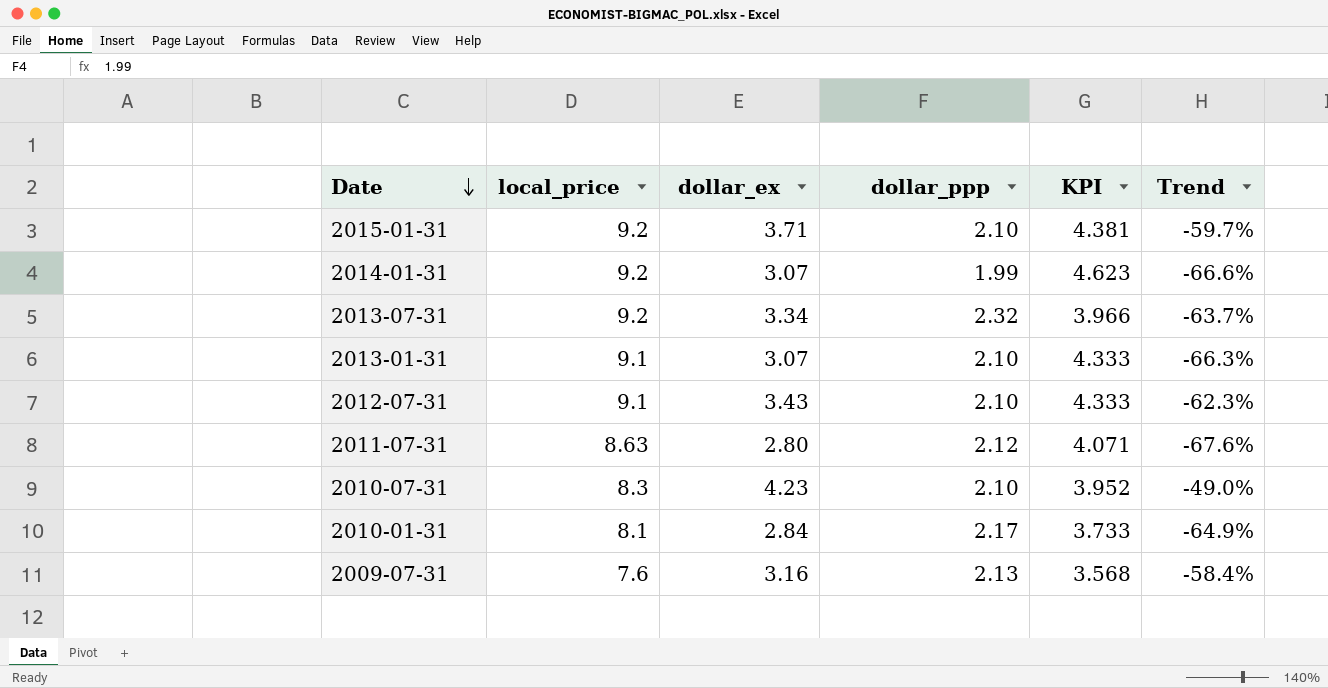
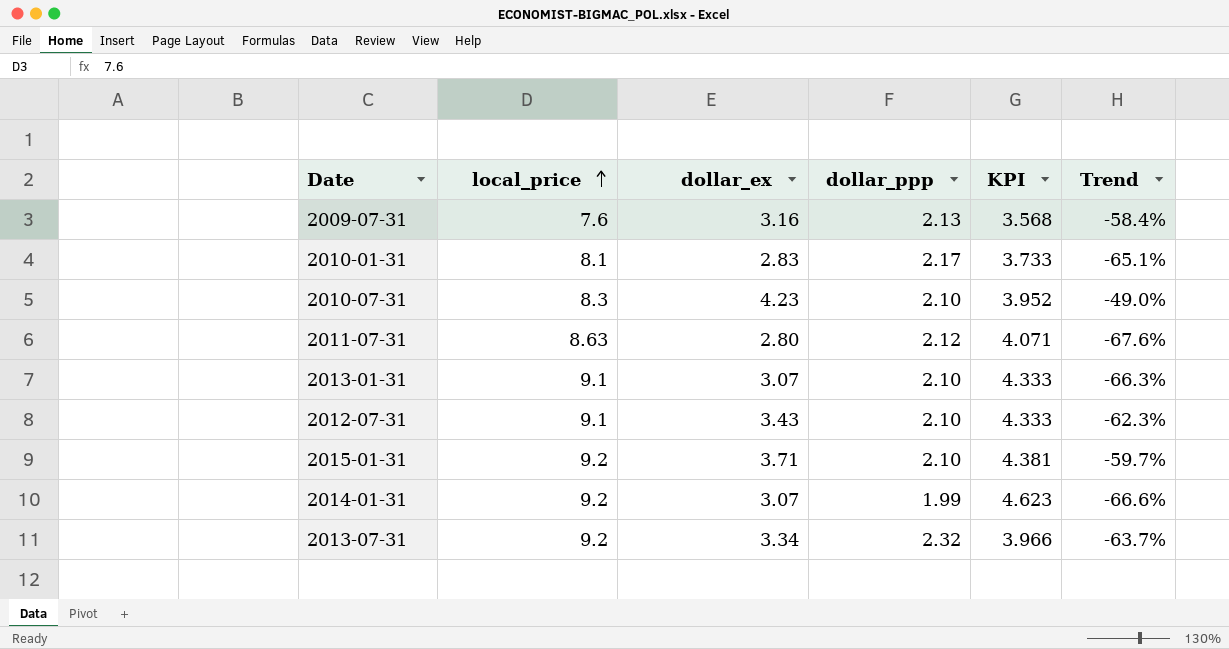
row order: Date descending -> local_price ascending
2010-01-31 | dollar_ex: 2.84 -> 2.83
2010-01-31 | Trend: -64.9% -> -65.1%

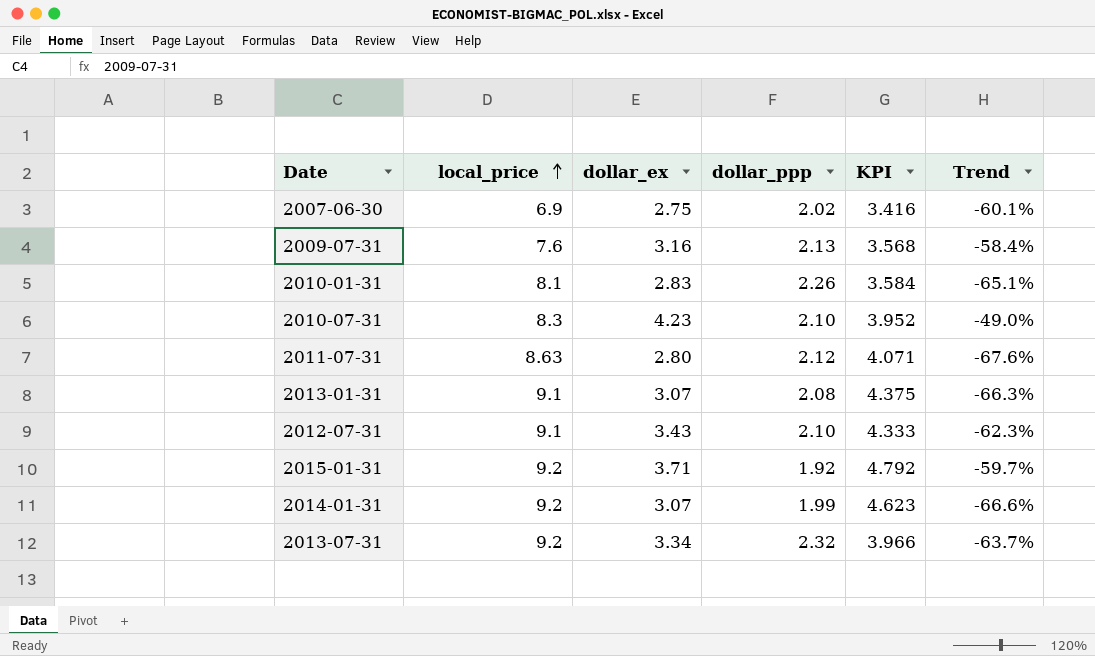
row 2007-06-30: none -> 6.9 | 2.75 | 2.02 | 3.416 | -60.1%
2010-01-31 | dollar_ppp: 2.17 -> 2.26
2010-01-31 | KPI: 3.733 -> 3.584
2013-01-31 | dollar_ppp: 2.10 -> 2.08
2013-01-31 | KPI: 4.333 -> 4.375
2015-01-31 | dollar_ppp: 2.10 -> 1.92
2015-01-31 | KPI: 4.381 -> 4.792

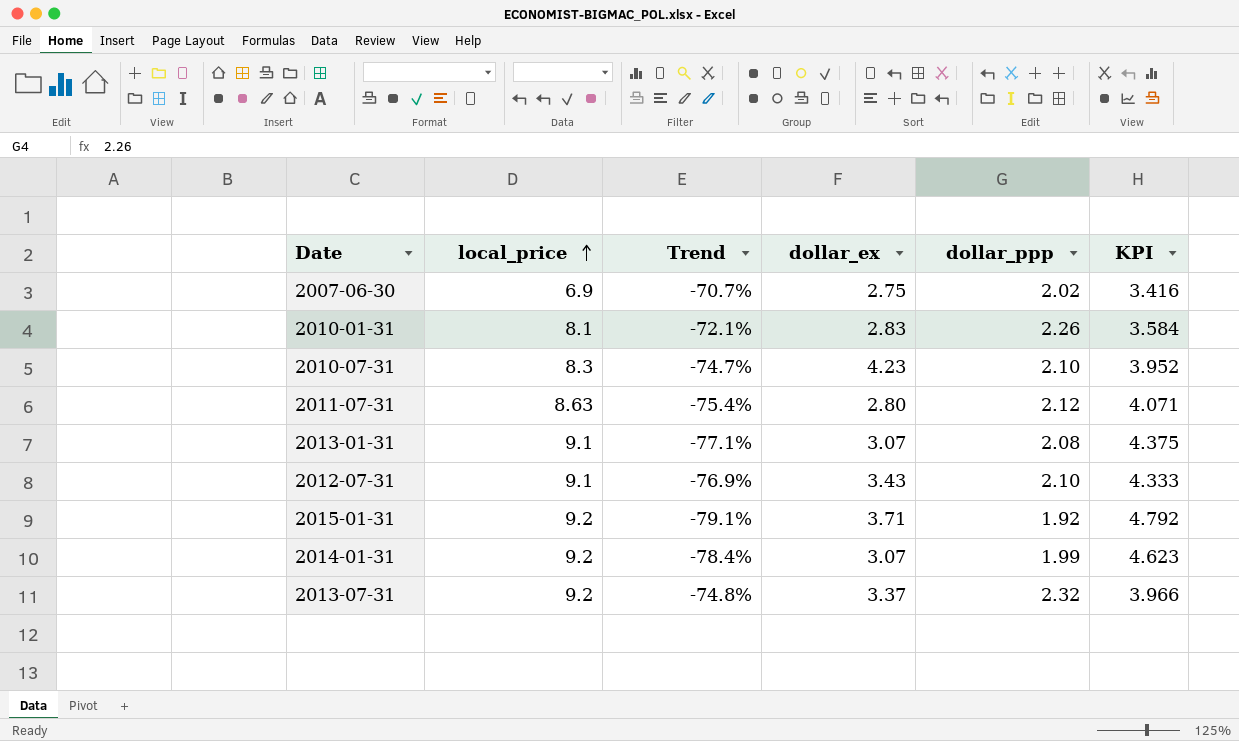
column Trend | formula: ([dollar_ex] - [local_price]) / [local_price] -> ([dollar_ppp] - [local_price]) / [local_price]
column Trend | position: 6 -> 3
row 2009-07-31: 7.6 | 3.16 | 2.13 | 3.568 | -58.4% -> none
2013-07-31 | dollar_ex: 3.34 -> 3.37

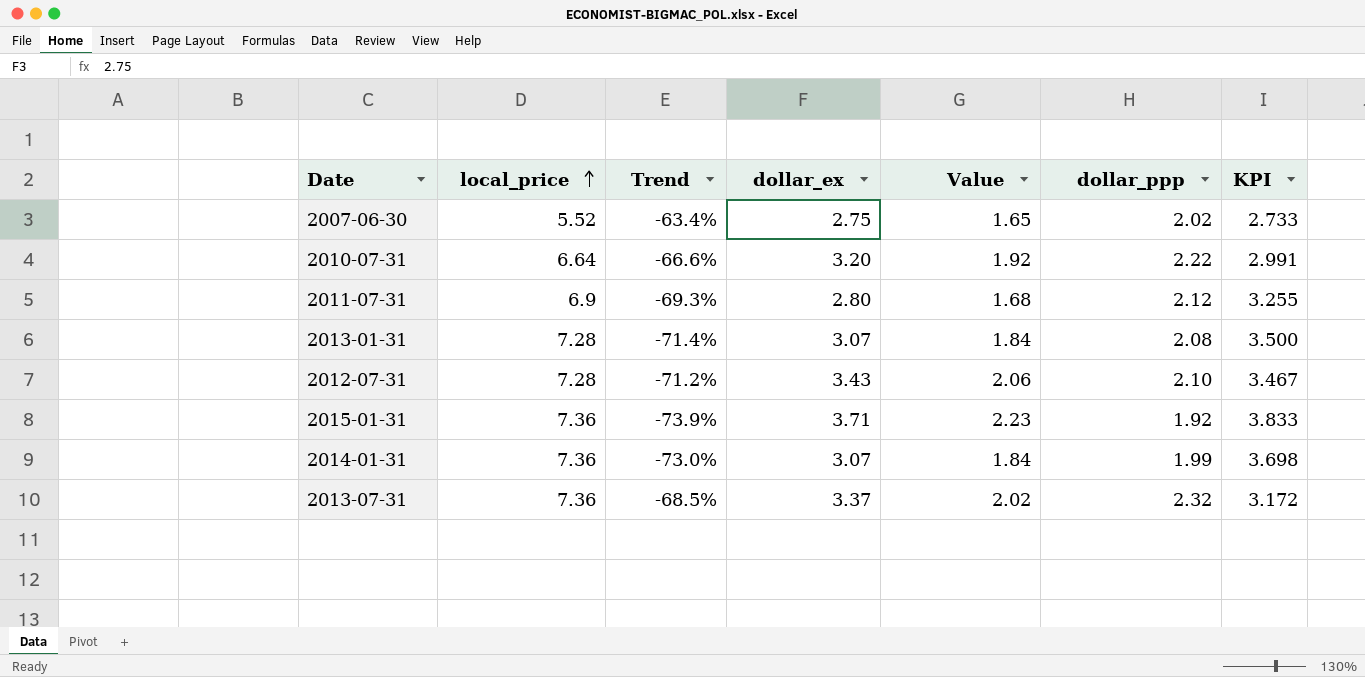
column Value | formula: none -> [dollar_ex] * 0.6
row 2010-01-31: 8.1 | -72.1% | 2.83 | 2.26 | 3.584 -> none
2007-06-30 | local_price: 6.9 -> 5.52
2007-06-30 | Trend: -70.7% -> -63.4%
2007-06-30 | KPI: 3.416 -> 2.733
2010-07-31 | local_price: 8.3 -> 6.64
2010-07-31 | Trend: -74.7% -> -66.6%
2010-07-31 | dollar_ex: 4.23 -> 3.20
2010-07-31 | dollar_ppp: 2.10 -> 2.22
2010-07-31 | KPI: 3.952 -> 2.991
2011-07-31 | local_price: 8.63 -> 6.9
2011-07-31 | Trend: -75.4% -> -69.3%
2011-07-31 | KPI: 4.071 -> 3.255
2013-01-31 | local_price: 9.1 -> 7.28
2013-01-31 | Trend: -77.1% -> -71.4%
2013-01-31 | KPI: 4.375 -> 3.500
2012-07-31 | local_price: 9.1 -> 7.28
2012-07-31 | Trend: -76.9% -> -71.2%
2012-07-31 | KPI: 4.333 -> 3.467
2015-01-31 | local_price: 9.2 -> 7.36
2015-01-31 | Trend: -79.1% -> -73.9%
2015-01-31 | KPI: 4.792 -> 3.833
2014-01-31 | local_price: 9.2 -> 7.36
2014-01-31 | Trend: -78.4% -> -73.0%
2014-01-31 | KPI: 4.623 -> 3.698
2013-07-31 | local_price: 9.2 -> 7.36
2013-07-31 | Trend: -74.8% -> -68.5%
2013-07-31 | KPI: 3.966 -> 3.172

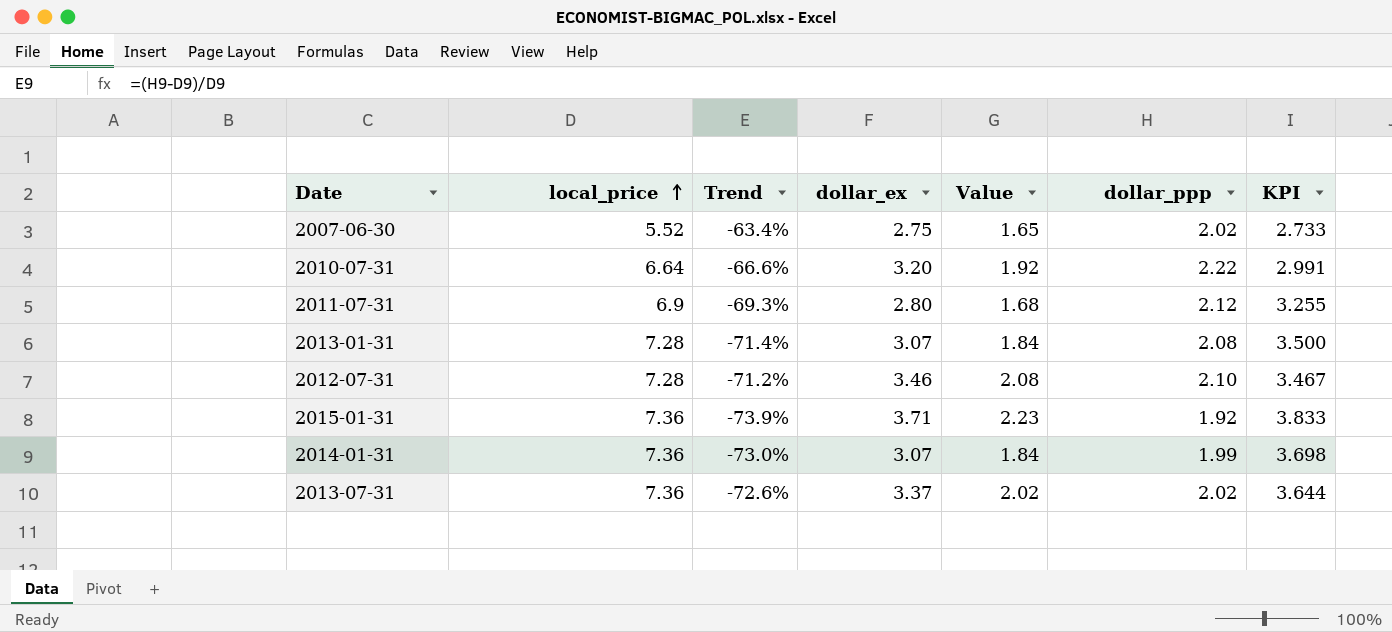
2012-07-31 | dollar_ex: 3.43 -> 3.46
2012-07-31 | Value: 2.06 -> 2.08
2013-07-31 | Trend: -68.5% -> -72.6%
2013-07-31 | dollar_ppp: 2.32 -> 2.02
2013-07-31 | KPI: 3.172 -> 3.644

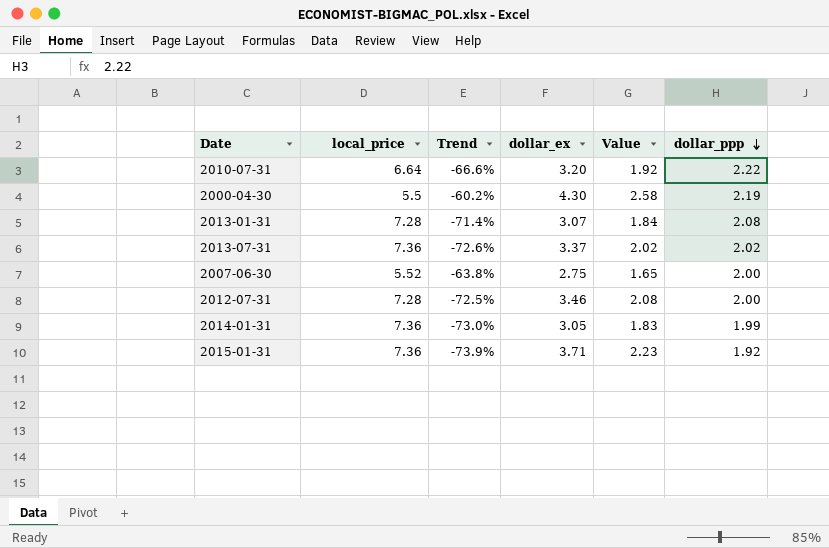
row order: local_price ascending -> dollar_ppp descending
column KPI | formula: [local_price] / [dollar_ppp] -> none
row 2011-07-31: 6.9 | -69.3% | 2.80 | 1.68 | 2.12 | 3.255 -> none
row 2000-04-30: none -> 5.5 | -60.2% | 4.30 | 2.58 | 2.19
2007-06-30 | Trend: -63.4% -> -63.8%
2007-06-30 | dollar_ppp: 2.02 -> 2.00
2012-07-31 | Trend: -71.2% -> -72.5%
2012-07-31 | dollar_ppp: 2.10 -> 2.00
2014-01-31 | dollar_ex: 3.07 -> 3.05
2014-01-31 | Value: 1.84 -> 1.83

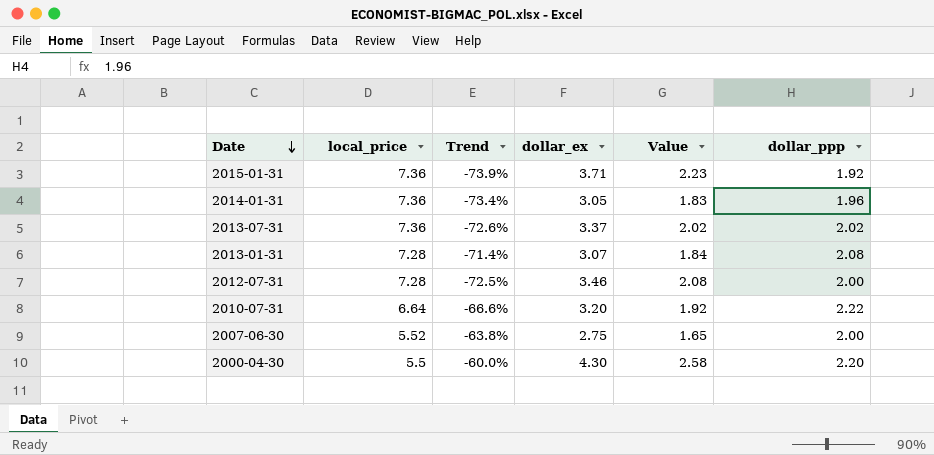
row order: dollar_ppp descending -> Date descending
2014-01-31 | Trend: -73.0% -> -73.4%
2014-01-31 | dollar_ppp: 1.99 -> 1.96
2000-04-30 | Trend: -60.2% -> -60.0%
2000-04-30 | dollar_ppp: 2.19 -> 2.20

